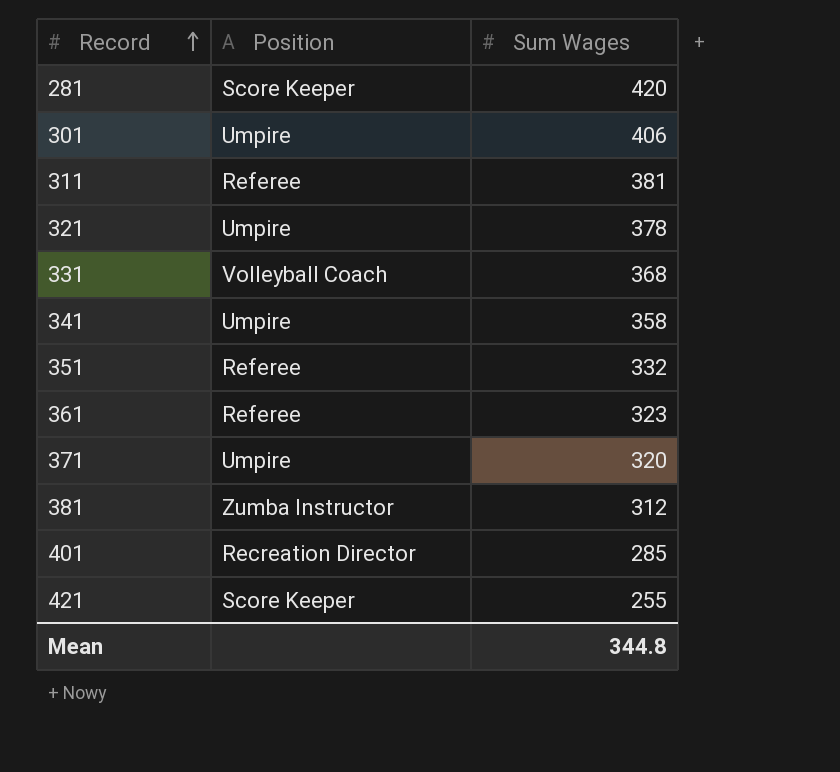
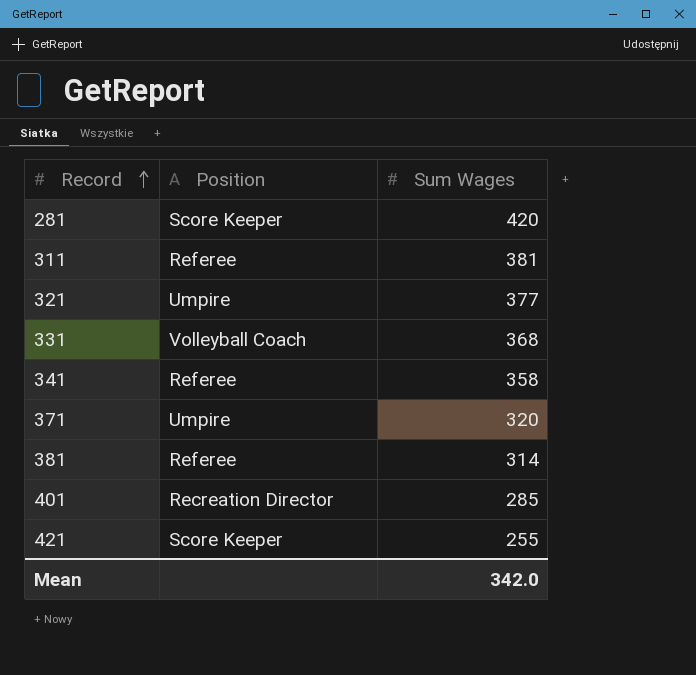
row 301: Umpire | 406 -> none
row 351: Referee | 332 -> none
row 361: Referee | 323 -> none
321 | Sum Wages: 378 -> 377
341 | Position: Umpire -> Referee
381 | Position: Zumba Instructor -> Referee
381 | Sum Wages: 312 -> 314
Mean | Sum Wages: 344.8 -> 342.0

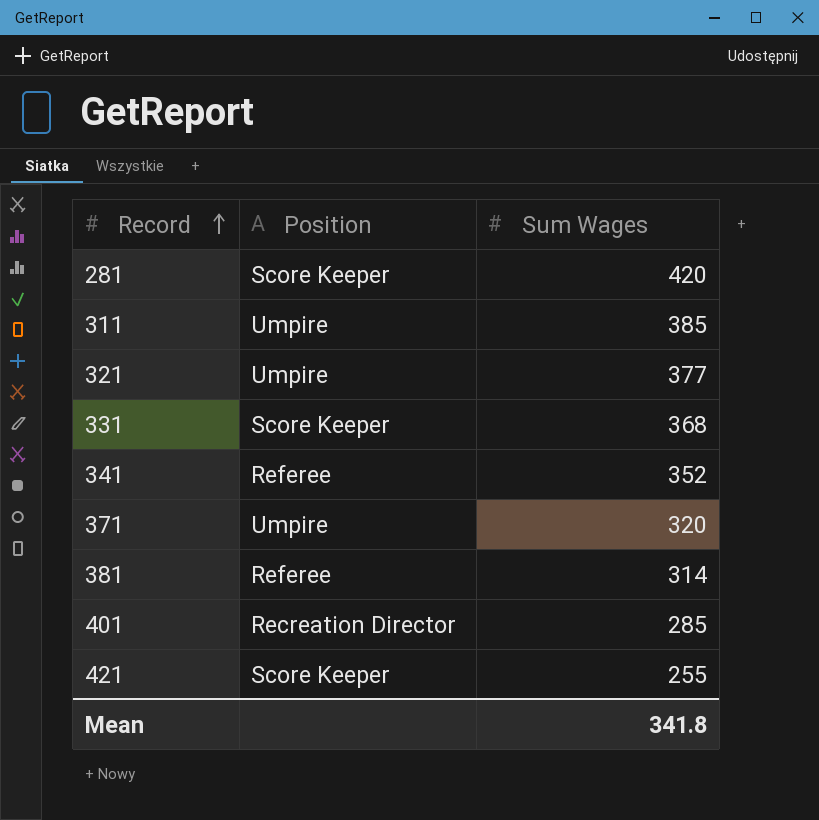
311 | Position: Referee -> Umpire
311 | Sum Wages: 381 -> 385
331 | Position: Volleyball Coach -> Score Keeper
341 | Sum Wages: 358 -> 352
Mean | Sum Wages: 342.0 -> 341.8

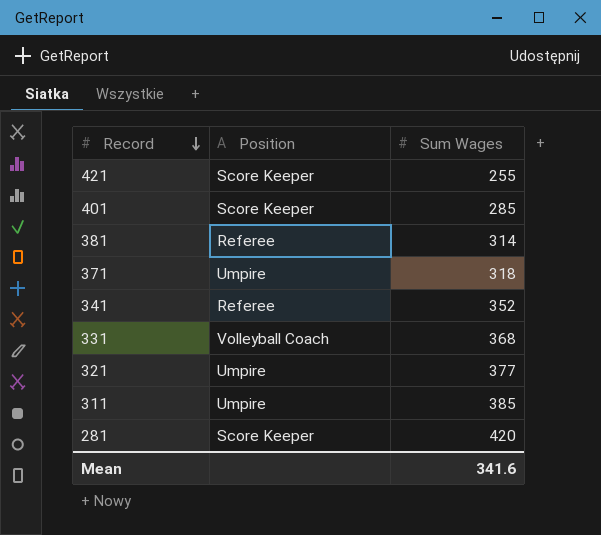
row order: Record ascending -> Record descending
401 | Position: Recreation Director -> Score Keeper
371 | Sum Wages: 320 -> 318
331 | Position: Score Keeper -> Volleyball Coach
Mean | Sum Wages: 341.8 -> 341.6

